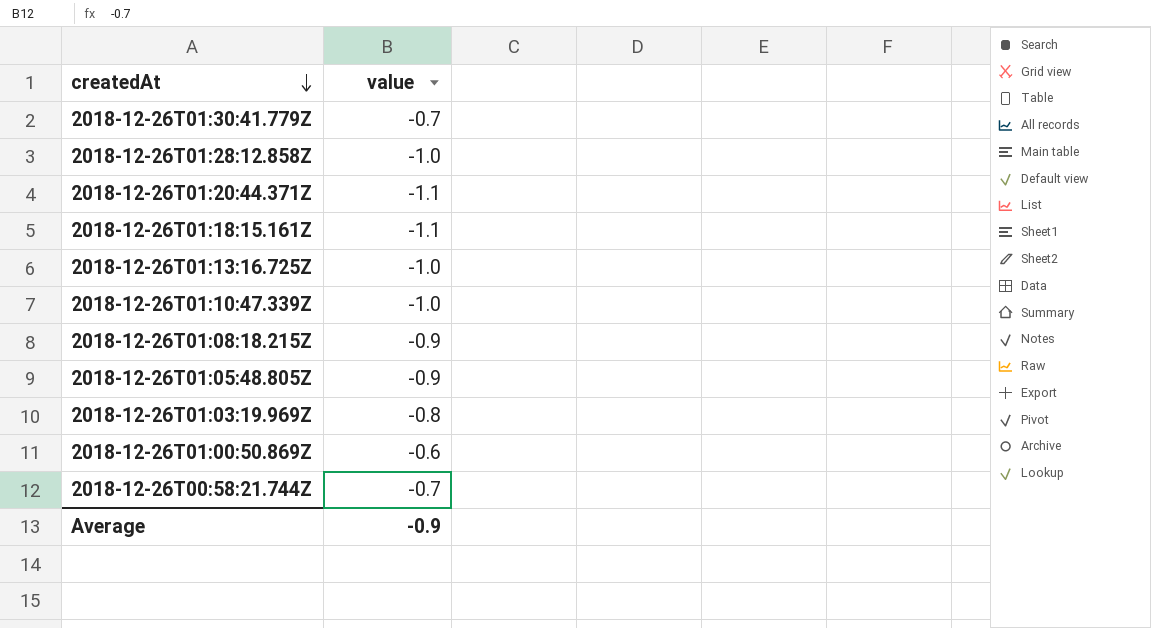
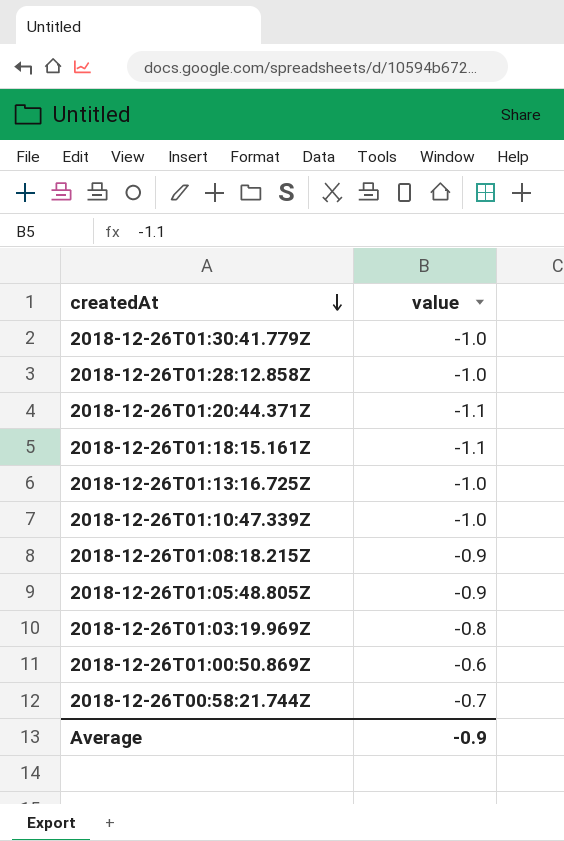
2018-12-26T01:30:41.779Z | value: -0.7 -> -1.0

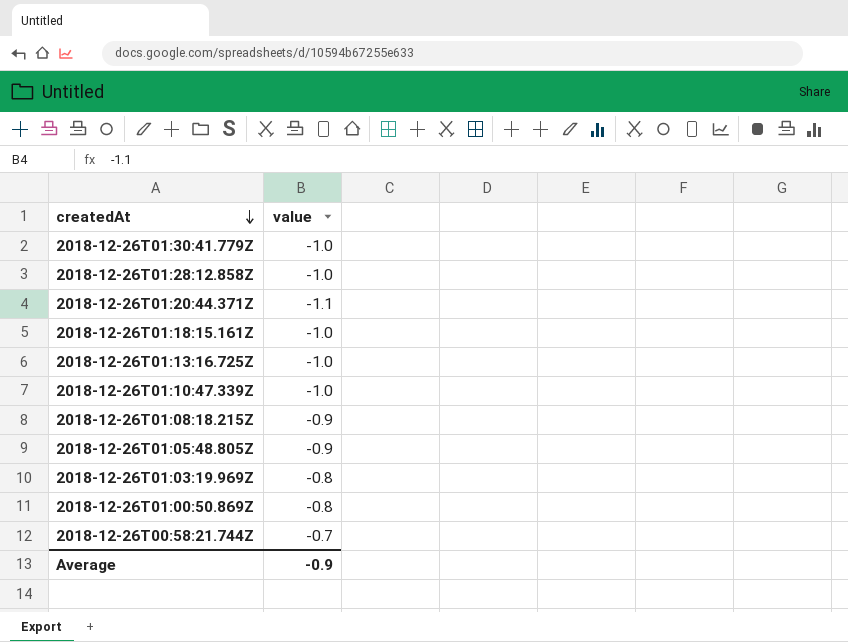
2018-12-26T01:18:15.161Z | value: -1.1 -> -1.0
2018-12-26T01:00:50.869Z | value: -0.6 -> -0.8

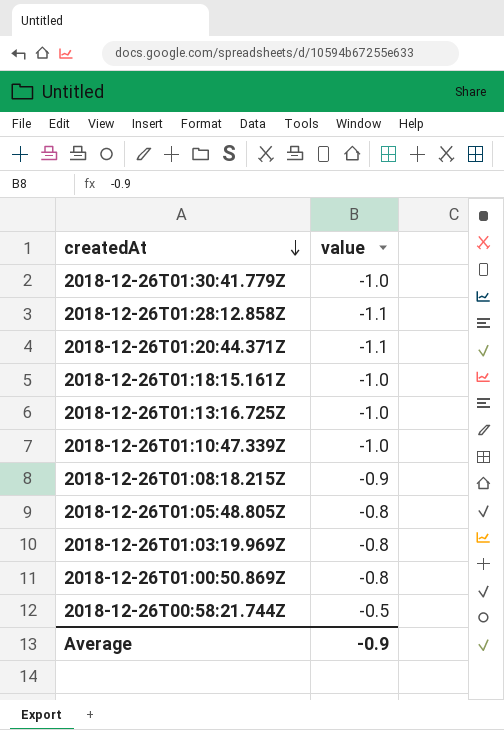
2018-12-26T01:28:12.858Z | value: -1.0 -> -1.1
2018-12-26T01:05:48.805Z | value: -0.9 -> -0.8
2018-12-26T00:58:21.744Z | value: -0.7 -> -0.5

